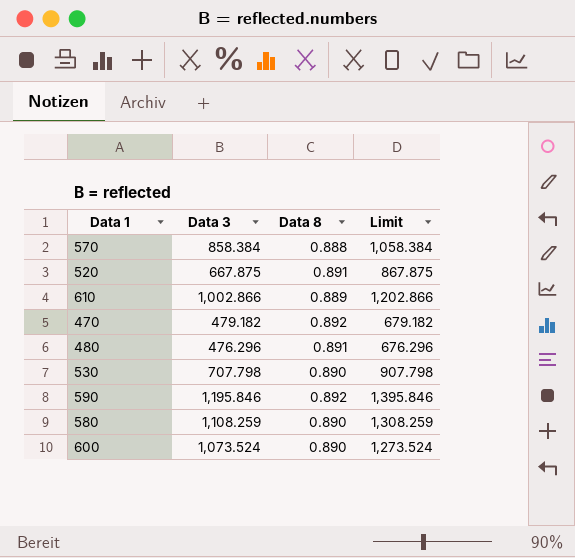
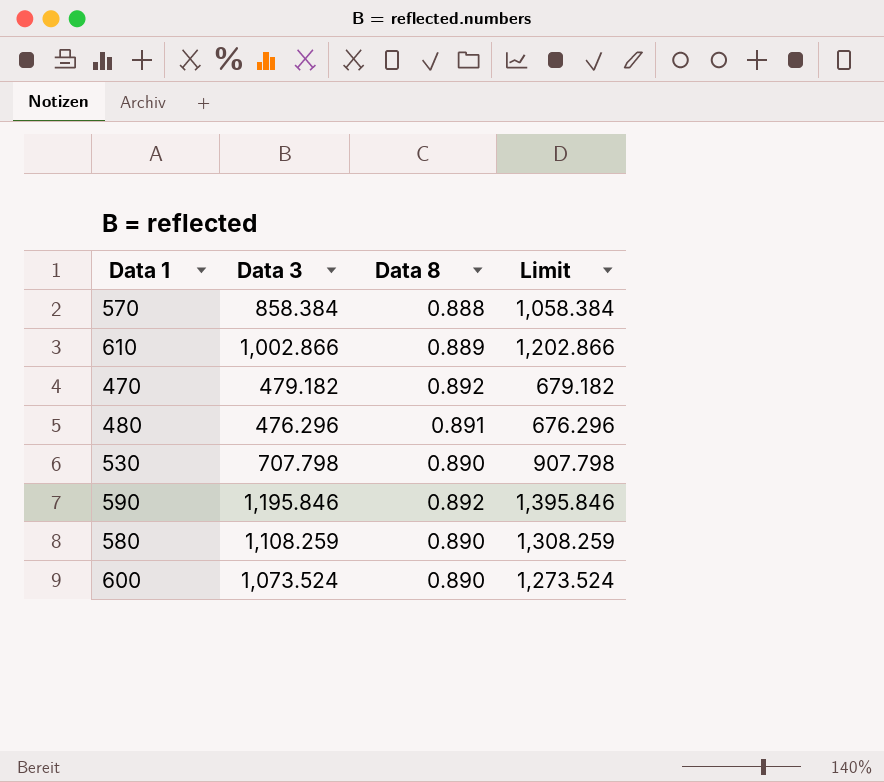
row 520: 667.875 | 0.891 | 867.875 -> none

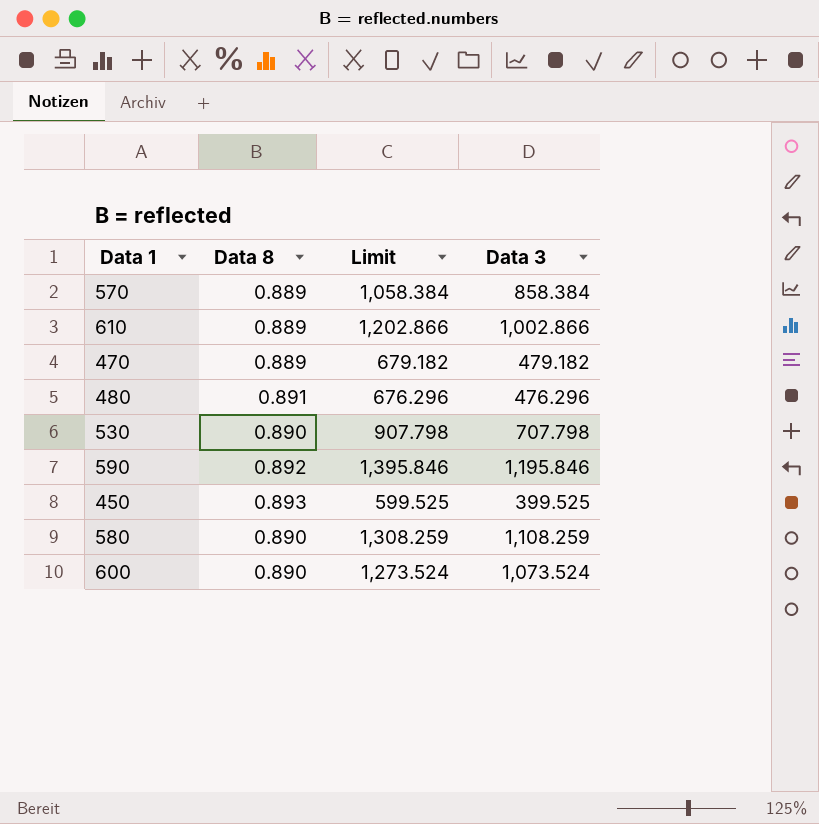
column Data 3 | position: 2 -> 4
570 | Data 8: 0.888 -> 0.889
470 | Data 8: 0.892 -> 0.889
row 450: none -> 0.893 | 599.525 | 399.525

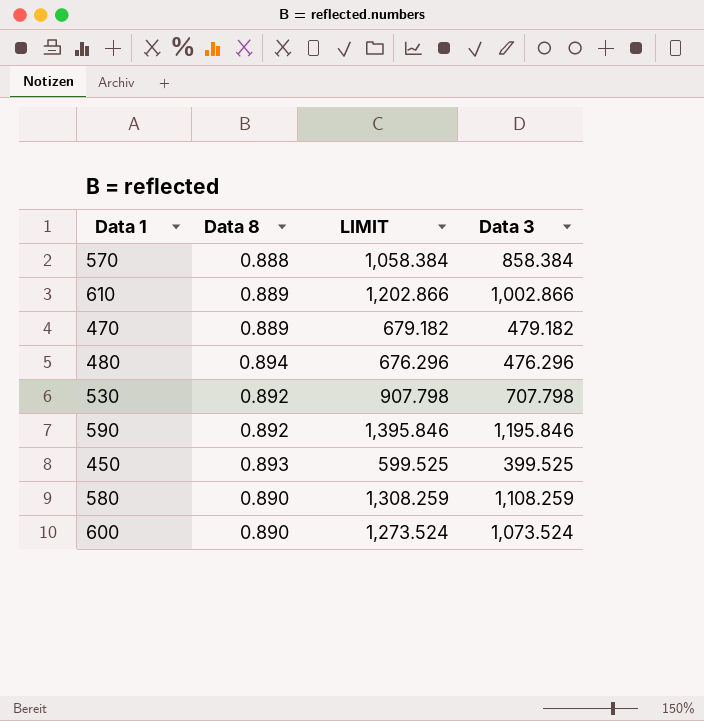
column name: Limit -> LIMIT
570 | Data 8: 0.889 -> 0.888
480 | Data 8: 0.891 -> 0.894
530 | Data 8: 0.890 -> 0.892

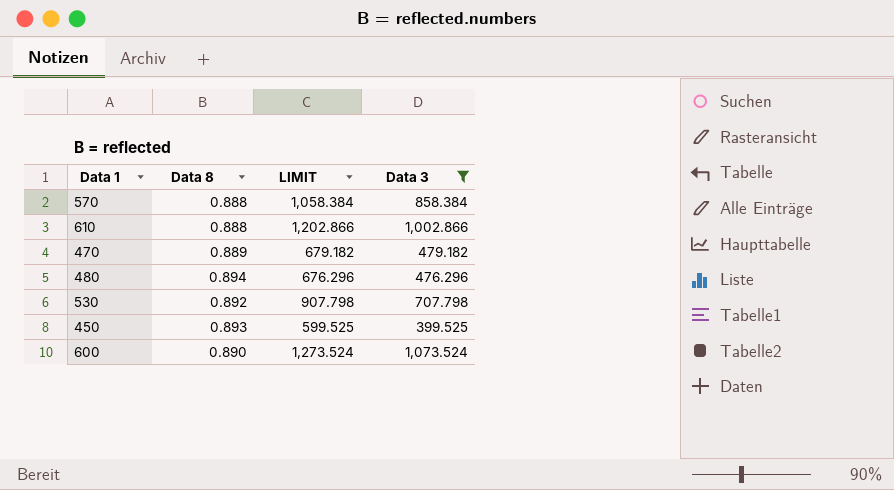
filter: none -> Data 3 <= 1,073.524
610 | Data 8: 0.889 -> 0.888

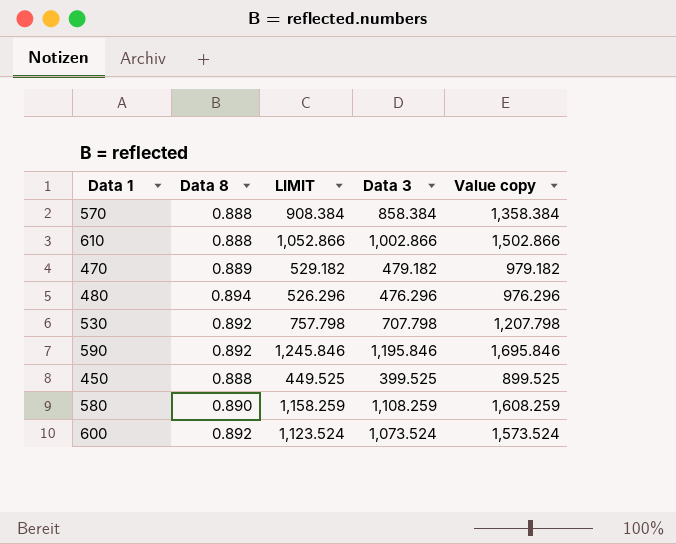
filter: Data 3 <= 1,073.524 -> none
column LIMIT | formula: [Data 3] + 200 -> [Data 3] + 50
column Value copy | formula: none -> [Data 3] + 500
450 | Data 8: 0.893 -> 0.888
600 | Data 8: 0.890 -> 0.892

